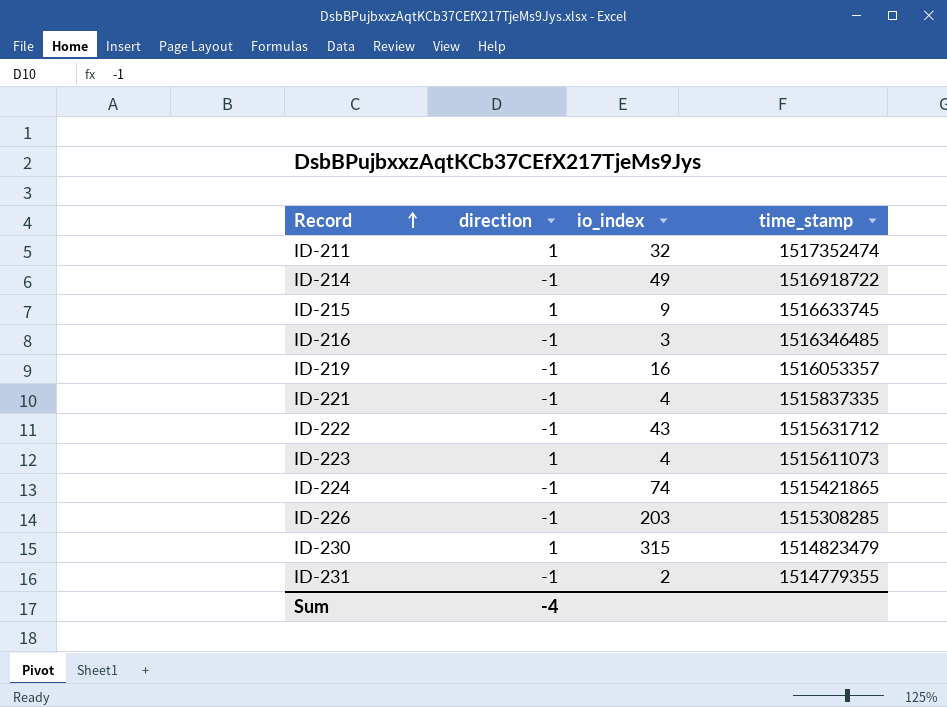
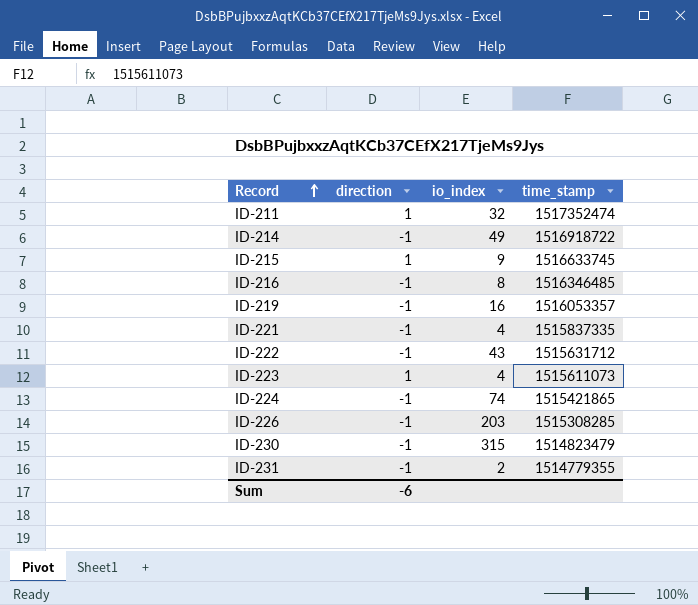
ID-216 | io_index: 3 -> 8
ID-230 | direction: 1 -> -1
Sum | direction: -4 -> -6

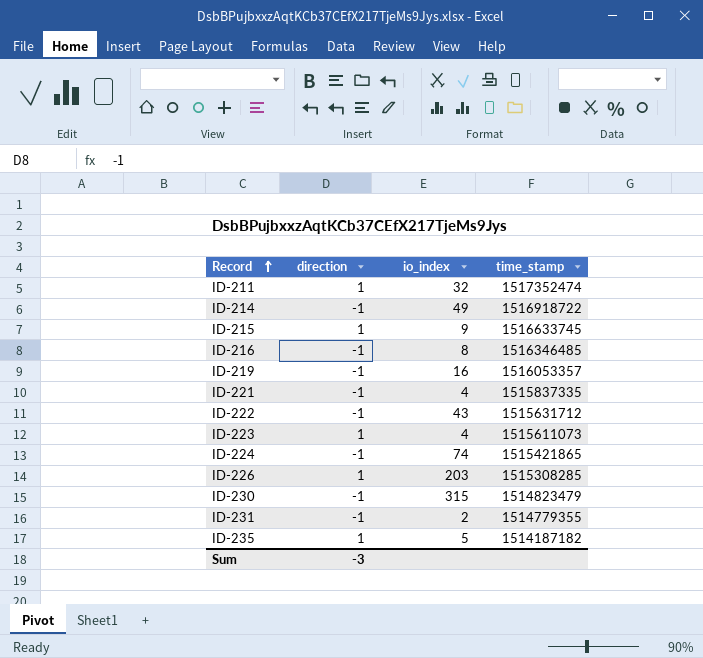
ID-226 | direction: -1 -> 1
row ID-235: none -> 1 | 5 | 1514187182
Sum | direction: -6 -> -3

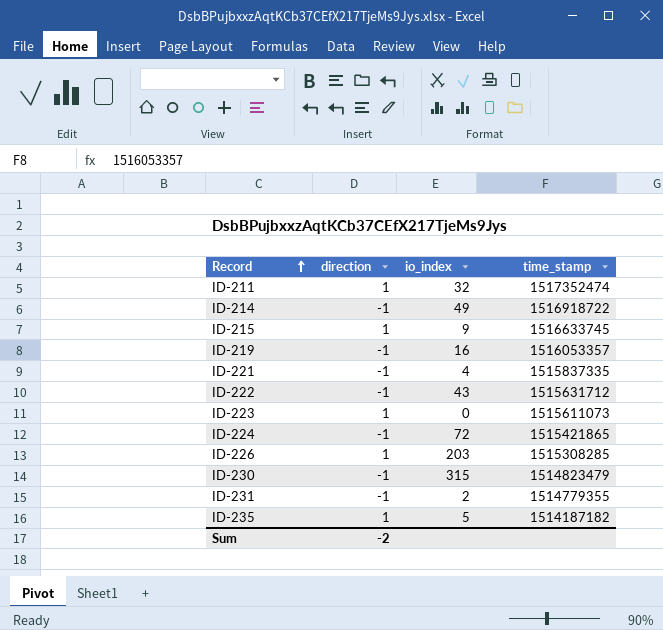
row ID-216: -1 | 8 | 1516346485 -> none
ID-223 | io_index: 4 -> 0
ID-224 | io_index: 74 -> 72
Sum | direction: -3 -> -2

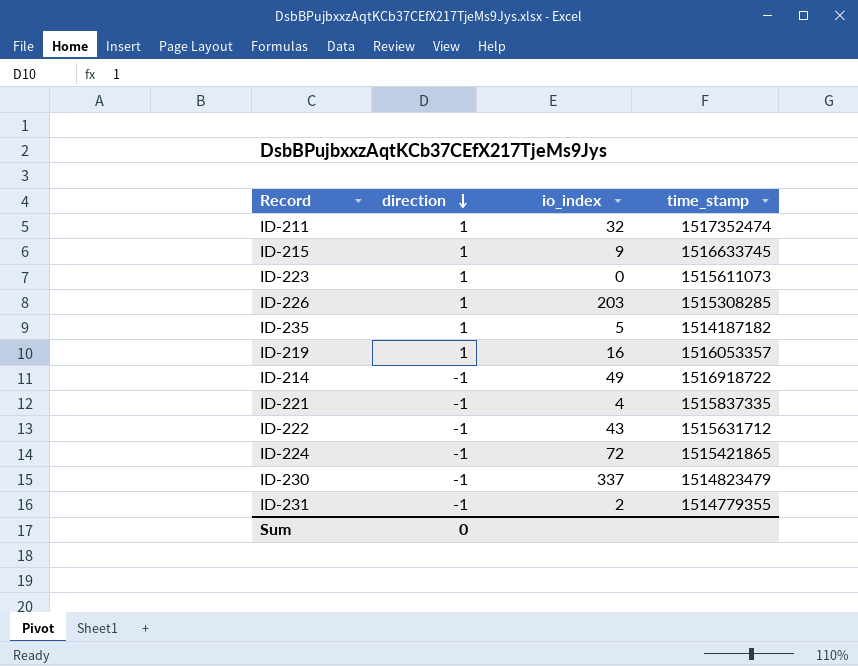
row order: Record ascending -> direction descending
ID-219 | direction: -1 -> 1
ID-230 | io_index: 315 -> 337
Sum | direction: -2 -> 0

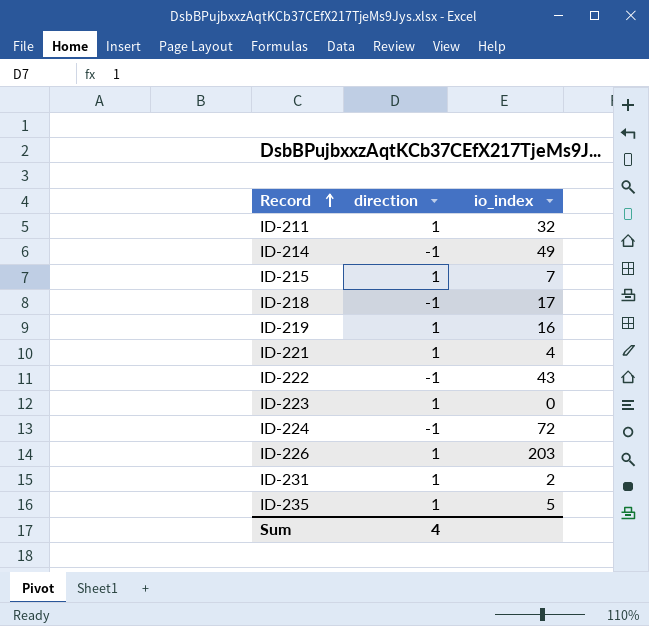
row order: direction descending -> Record ascending
column time_stamp | position: 4 -> none
row ID-230: -1 | 337 | 1514823479 -> none
ID-215 | io_index: 9 -> 7
row ID-218: none -> -1 | 17
ID-221 | direction: -1 -> 1
ID-231 | direction: -1 -> 1
Sum | direction: 0 -> 4

